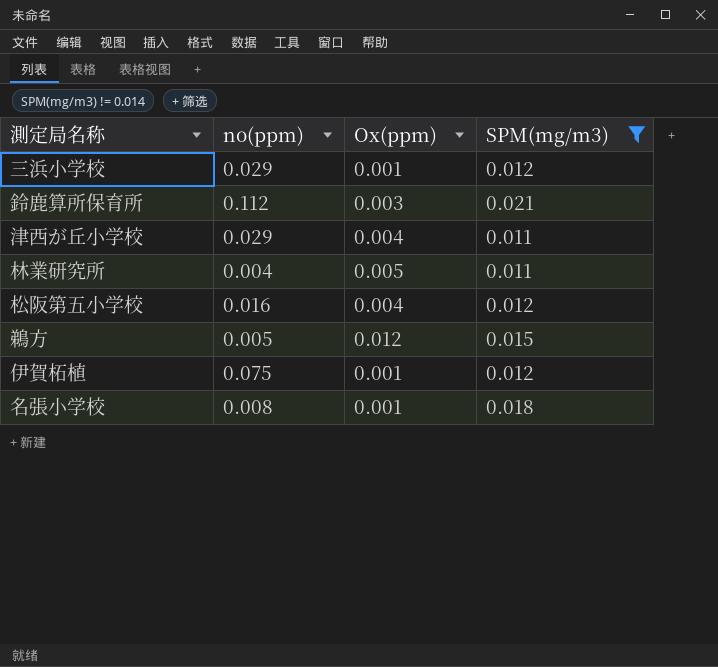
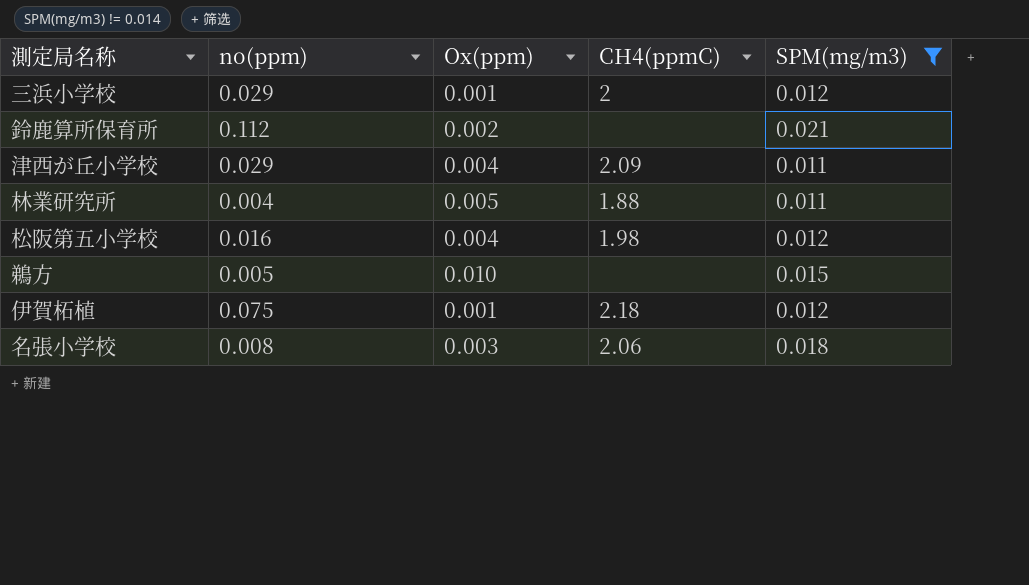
column CH4(ppmC) | position: none -> 4
鈴鹿算所保育所 | Ox(ppm): 0.003 -> 0.002
鵜方 | Ox(ppm): 0.012 -> 0.010
名張小学校 | Ox(ppm): 0.001 -> 0.003

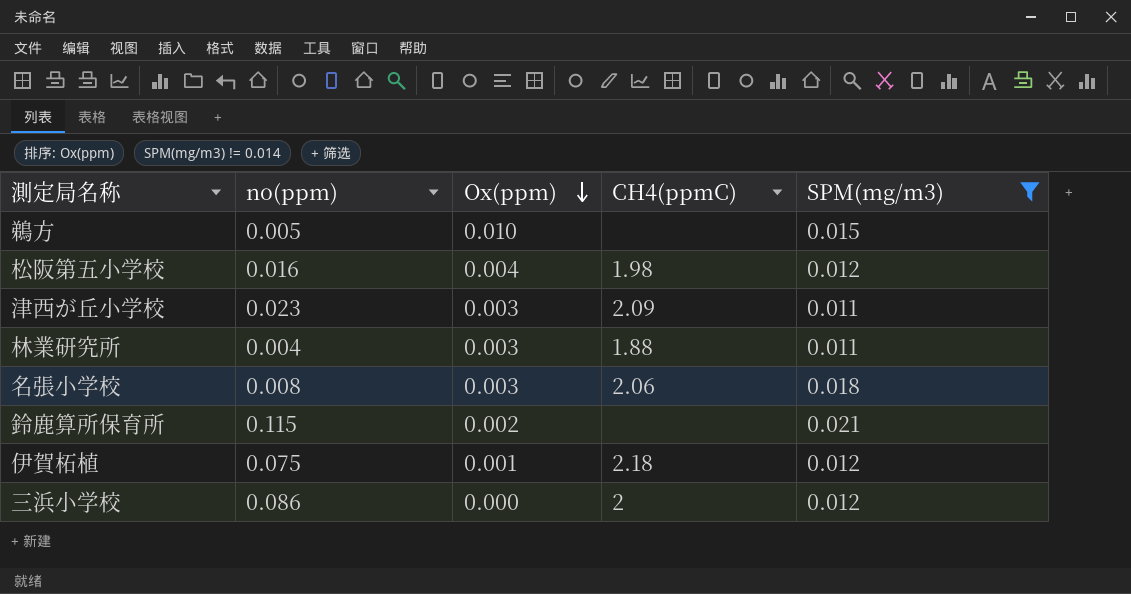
row order: none -> Ox(ppm) descending
津西が丘小学校 | no(ppm): 0.029 -> 0.023
津西が丘小学校 | Ox(ppm): 0.004 -> 0.003
林業研究所 | Ox(ppm): 0.005 -> 0.003
鈴鹿算所保育所 | no(ppm): 0.112 -> 0.115
三浜小学校 | no(ppm): 0.029 -> 0.086
三浜小学校 | Ox(ppm): 0.001 -> 0.000

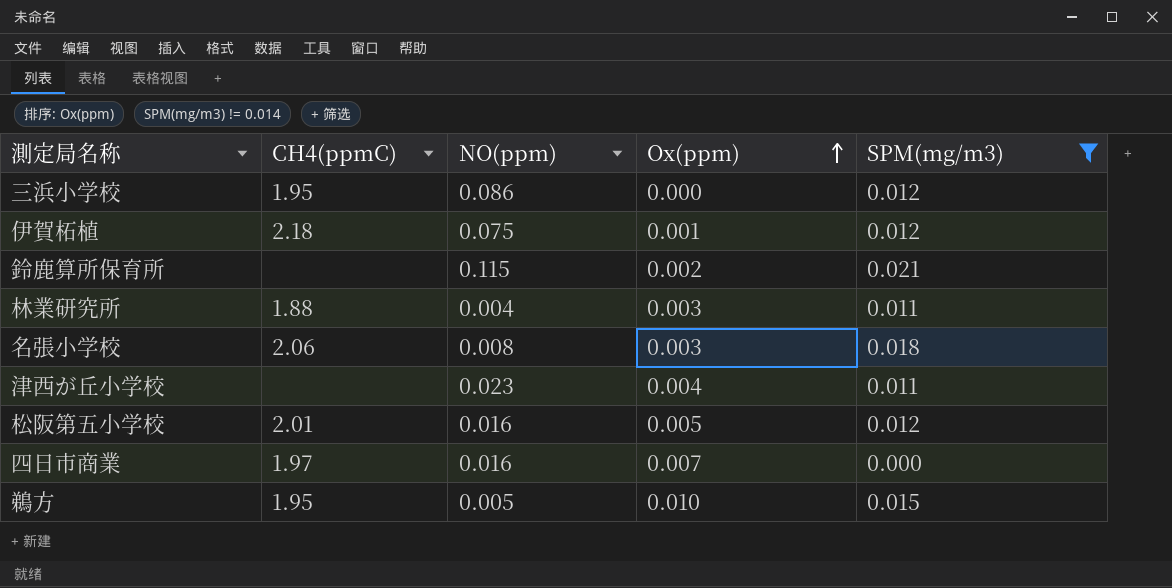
row order: Ox(ppm) descending -> Ox(ppm) ascending
column CH4(ppmC) | position: 4 -> 2
column name: no(ppm) -> NO(ppm)
三浜小学校 | CH4(ppmC): 2 -> 1.95
津西が丘小学校 | CH4(ppmC): 2.09 -> none
津西が丘小学校 | Ox(ppm): 0.003 -> 0.004
松阪第五小学校 | CH4(ppmC): 1.98 -> 2.01
松阪第五小学校 | Ox(ppm): 0.004 -> 0.005
row 四日市商業: none -> 1.97 | 0.016 | 0.007 | 0.000
鵜方 | CH4(ppmC): none -> 1.95

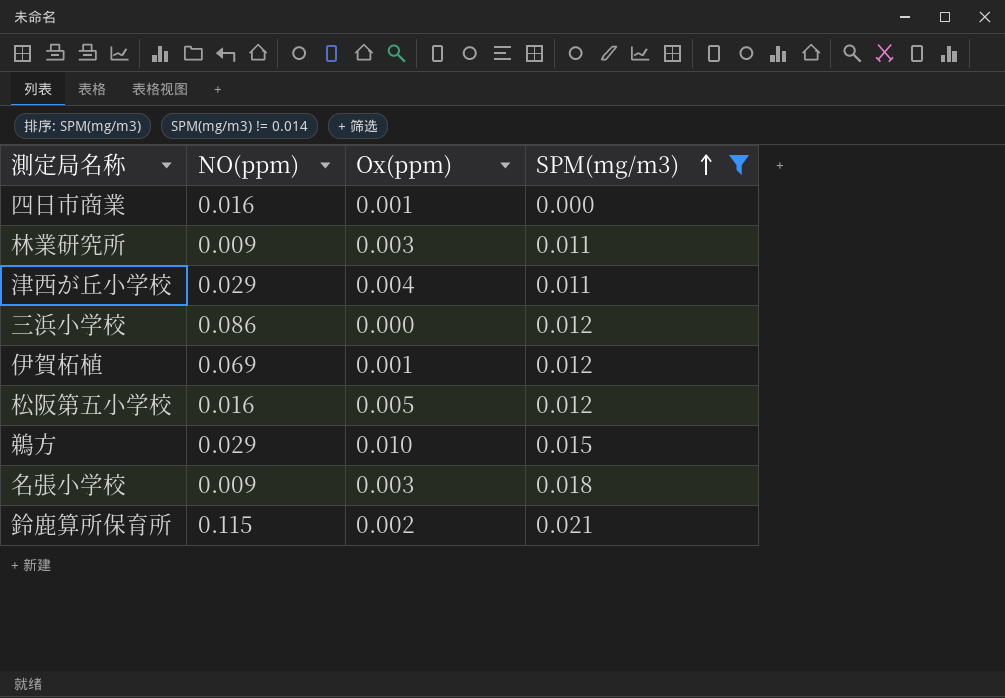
row order: Ox(ppm) ascending -> SPM(mg/m3) ascending
column CH4(ppmC) | position: 2 -> none
四日市商業 | Ox(ppm): 0.007 -> 0.001
林業研究所 | NO(ppm): 0.004 -> 0.009
津西が丘小学校 | NO(ppm): 0.023 -> 0.029
伊賀柘植 | NO(ppm): 0.075 -> 0.069
鵜方 | NO(ppm): 0.005 -> 0.029
名張小学校 | NO(ppm): 0.008 -> 0.009

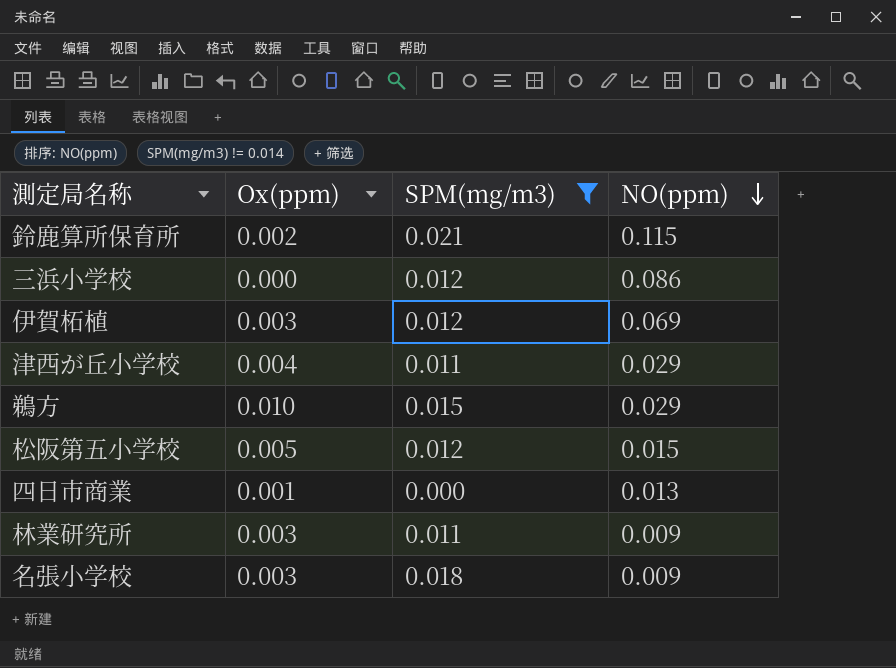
row order: SPM(mg/m3) ascending -> NO(ppm) descending
column NO(ppm) | position: 2 -> 4
伊賀柘植 | Ox(ppm): 0.001 -> 0.003
松阪第五小学校 | NO(ppm): 0.016 -> 0.015
四日市商業 | NO(ppm): 0.016 -> 0.013

